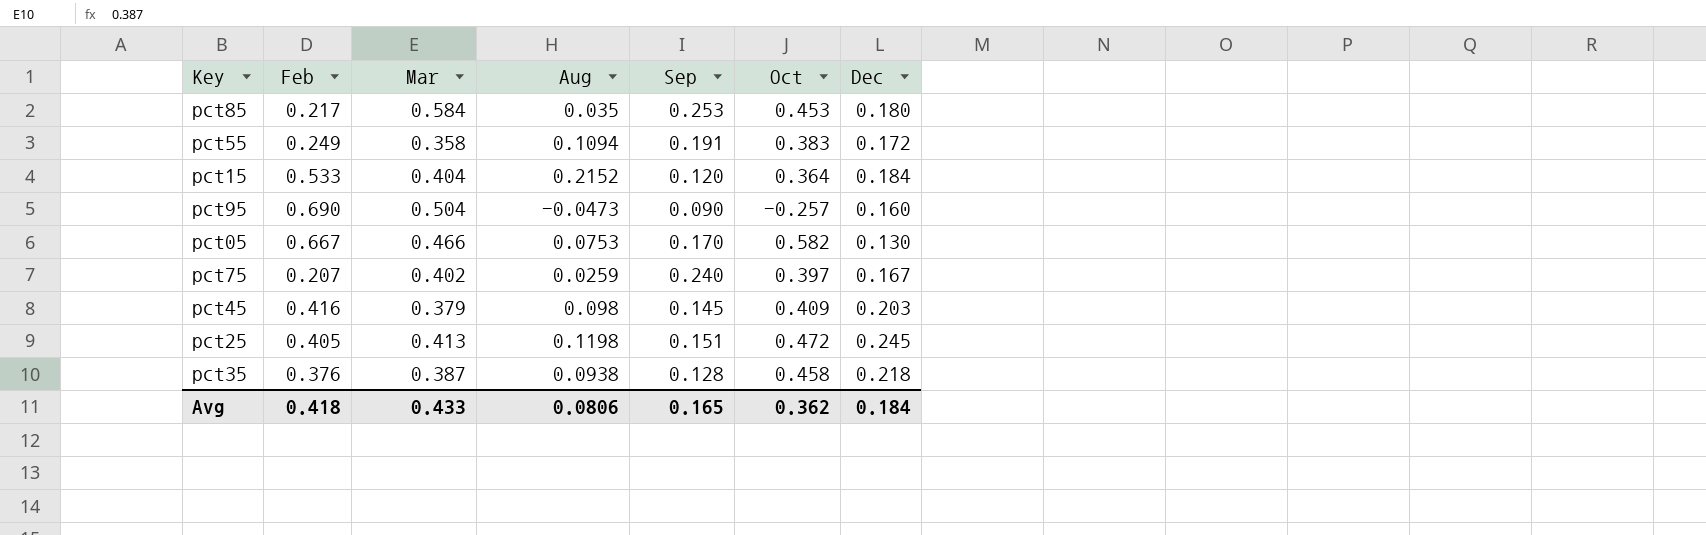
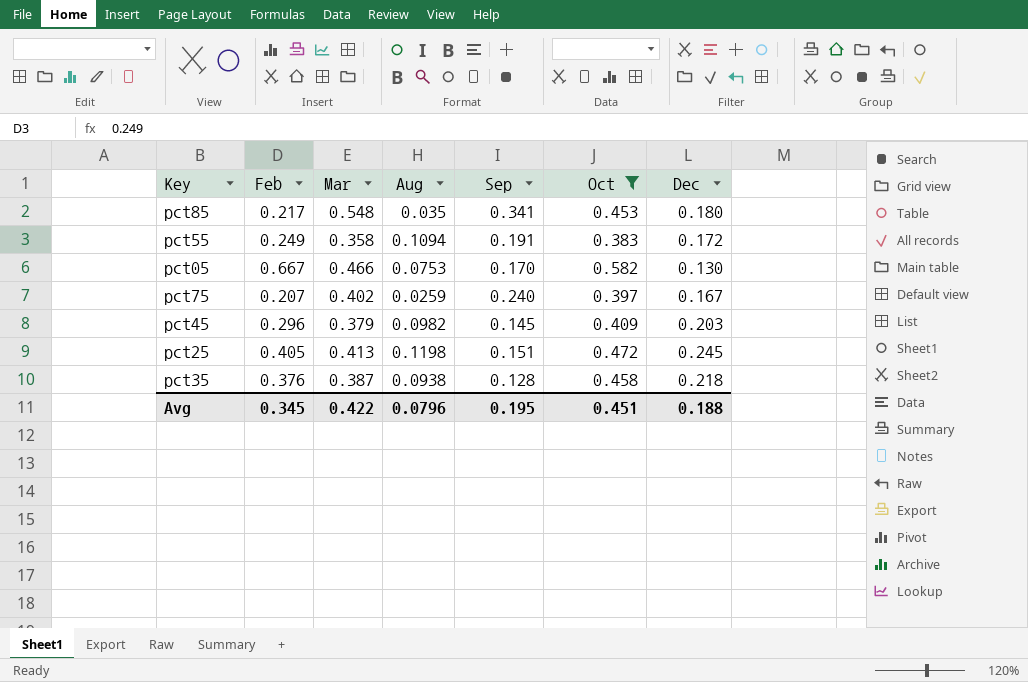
filter: none -> Oct >= 0.383
pct85 | Mar: 0.584 -> 0.548
pct85 | Sep: 0.253 -> 0.341
pct45 | Feb: 0.416 -> 0.296
pct45 | Aug: 0.098 -> 0.0982
Avg | Feb: 0.418 -> 0.345
Avg | Mar: 0.433 -> 0.422
Avg | Aug: 0.0806 -> 0.0796
Avg | Sep: 0.165 -> 0.195
Avg | Oct: 0.362 -> 0.451
Avg | Dec: 0.184 -> 0.188

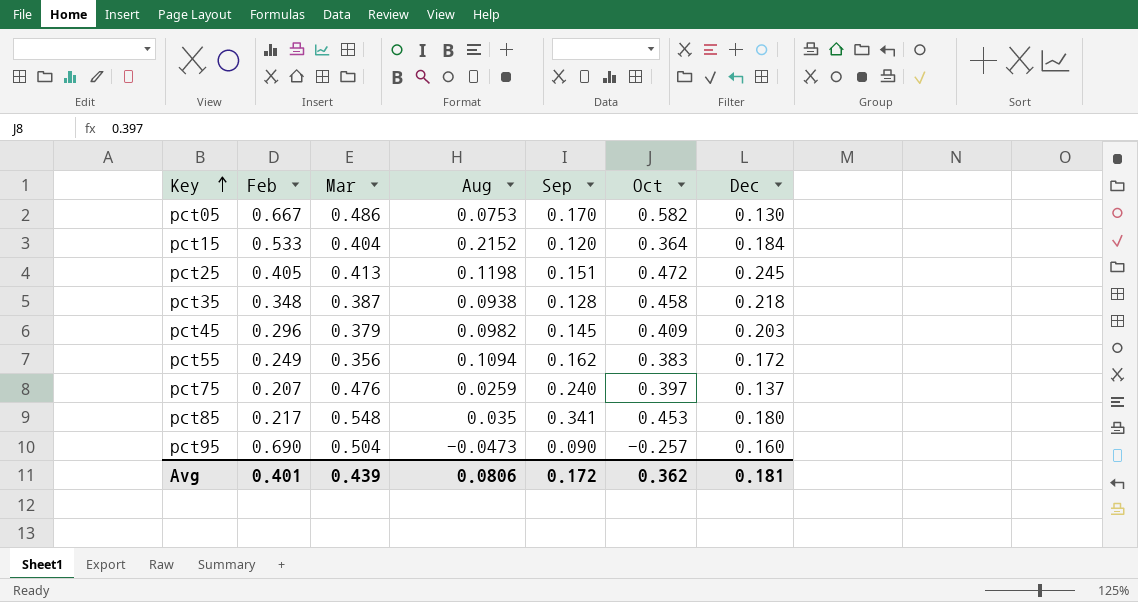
filter: Oct >= 0.383 -> none
row order: none -> Key ascending
pct05 | Mar: 0.466 -> 0.486
pct35 | Feb: 0.376 -> 0.348
pct55 | Mar: 0.358 -> 0.356
pct55 | Sep: 0.191 -> 0.162
pct75 | Mar: 0.402 -> 0.476
pct75 | Dec: 0.167 -> 0.137
Avg | Feb: 0.345 -> 0.401
Avg | Mar: 0.422 -> 0.439
Avg | Aug: 0.0796 -> 0.0806
Avg | Sep: 0.195 -> 0.172
Avg | Oct: 0.451 -> 0.362
Avg | Dec: 0.188 -> 0.181

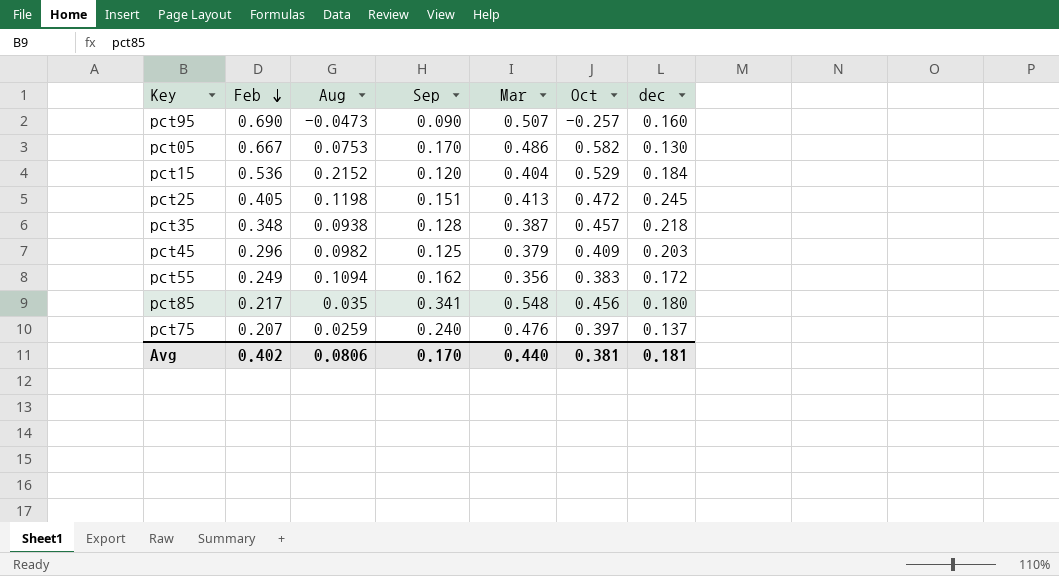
row order: Key ascending -> Feb descending
column Mar | position: 3 -> 5
column name: Dec -> dec
pct95 | Mar: 0.504 -> 0.507
pct15 | Feb: 0.533 -> 0.536
pct15 | Oct: 0.364 -> 0.529
pct35 | Oct: 0.458 -> 0.457
pct45 | Sep: 0.145 -> 0.125
pct85 | Oct: 0.453 -> 0.456
Avg | Feb: 0.401 -> 0.402
Avg | Sep: 0.172 -> 0.170
Avg | Mar: 0.439 -> 0.440
Avg | Oct: 0.362 -> 0.381

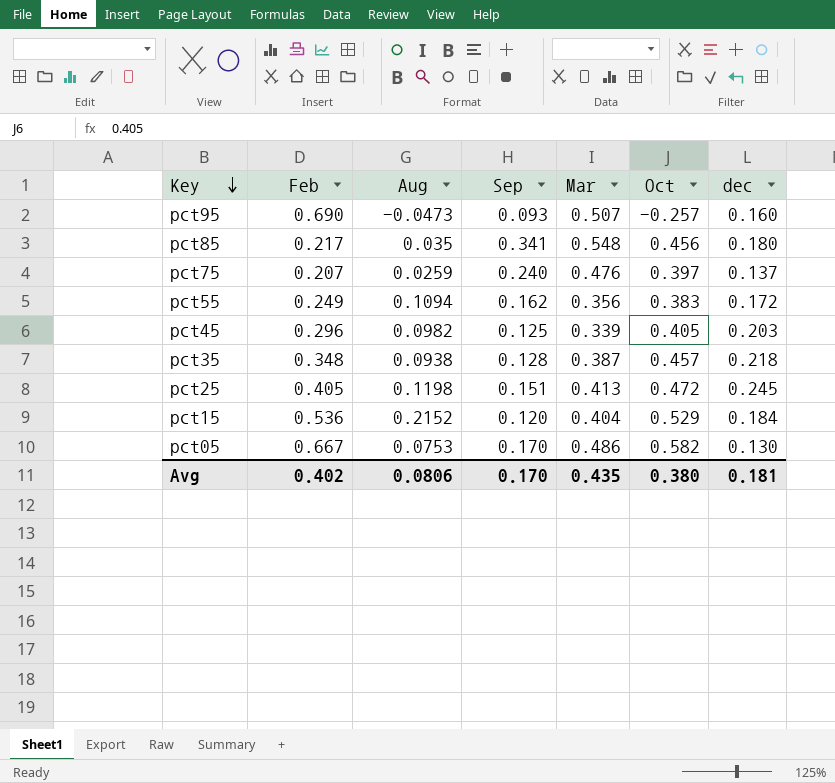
row order: Feb descending -> Key descending
pct95 | Sep: 0.090 -> 0.093
pct45 | Mar: 0.379 -> 0.339
pct45 | Oct: 0.409 -> 0.405
Avg | Mar: 0.440 -> 0.435
Avg | Oct: 0.381 -> 0.380

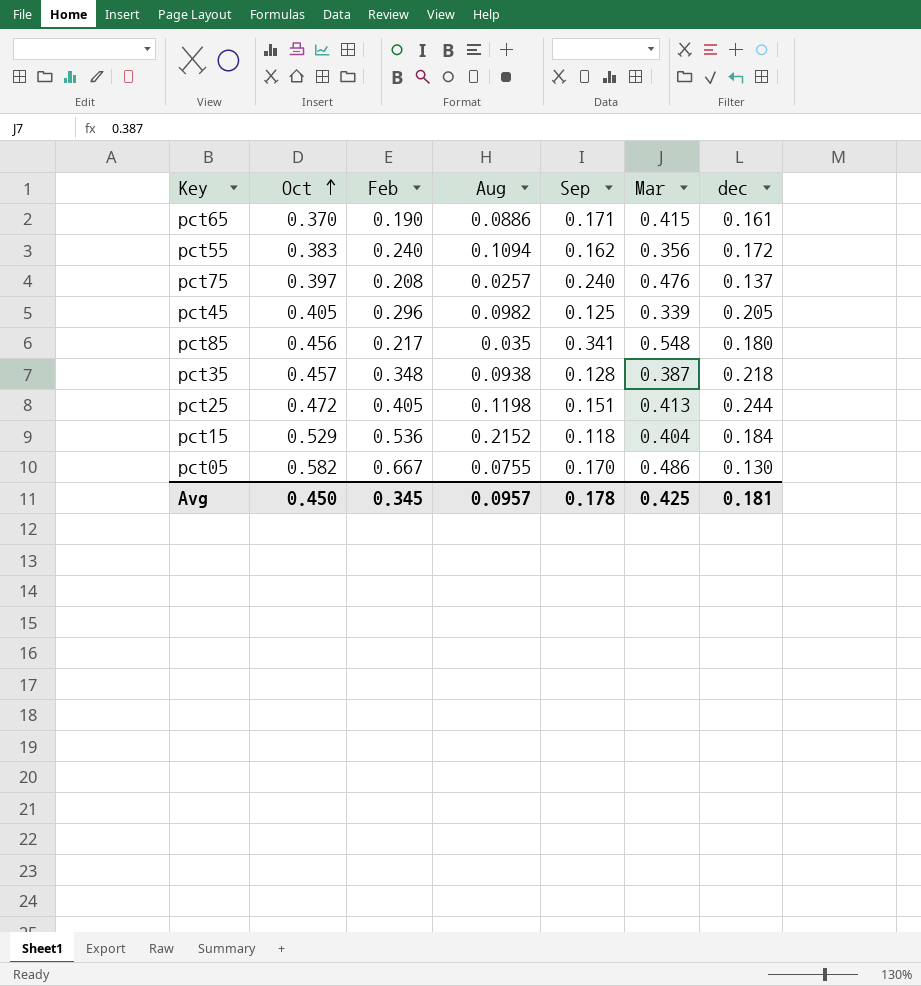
row order: Key descending -> Oct ascending
column Oct | position: 6 -> 2
row pct95: 0.690 | -0.0473 | 0.093 | 0.507 | -0.257 | 0.160 -> none
row pct65: none -> 0.370 | 0.190 | 0.0886 | 0.171 | 0.415 | 0.161
pct55 | Feb: 0.249 -> 0.240
pct75 | Feb: 0.207 -> 0.208
pct75 | Aug: 0.0259 -> 0.0257
pct45 | dec: 0.203 -> 0.205
pct25 | dec: 0.245 -> 0.244
pct15 | Sep: 0.120 -> 0.118
pct05 | Aug: 0.0753 -> 0.0755
Avg | Oct: 0.380 -> 0.450
Avg | Feb: 0.402 -> 0.345
Avg | Aug: 0.0806 -> 0.0957
Avg | Sep: 0.170 -> 0.178
Avg | Mar: 0.435 -> 0.425

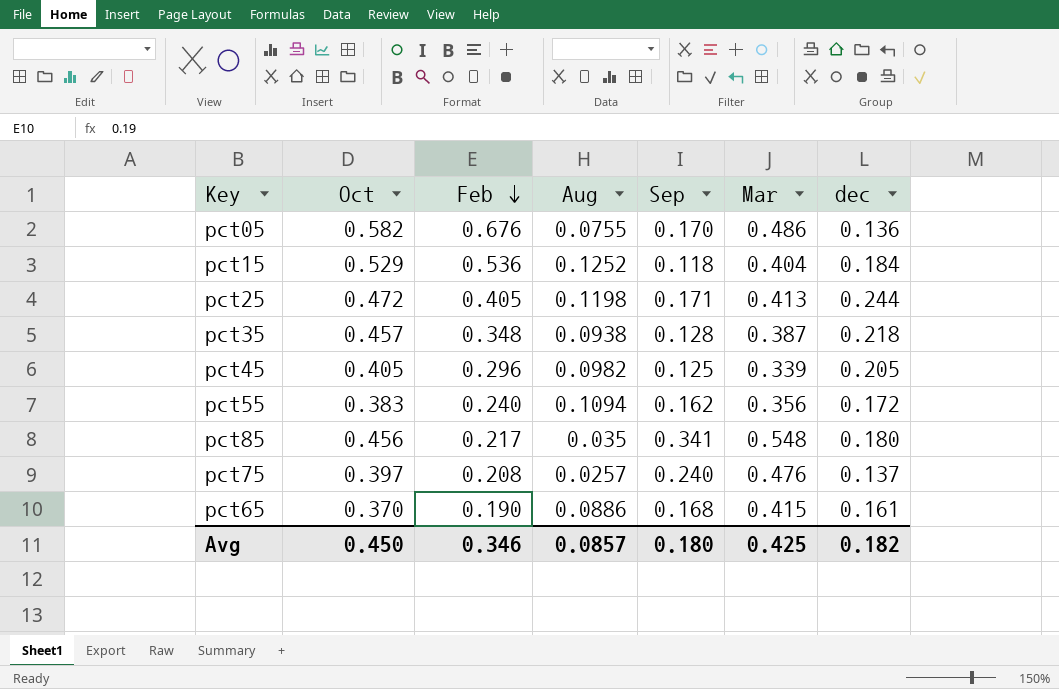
row order: Oct ascending -> Feb descending
pct05 | Feb: 0.667 -> 0.676
pct05 | dec: 0.130 -> 0.136
pct15 | Aug: 0.2152 -> 0.1252
pct25 | Sep: 0.151 -> 0.171
pct65 | Sep: 0.171 -> 0.168
Avg | Feb: 0.345 -> 0.346
Avg | Aug: 0.0957 -> 0.0857
Avg | Sep: 0.178 -> 0.180
Avg | dec: 0.181 -> 0.182

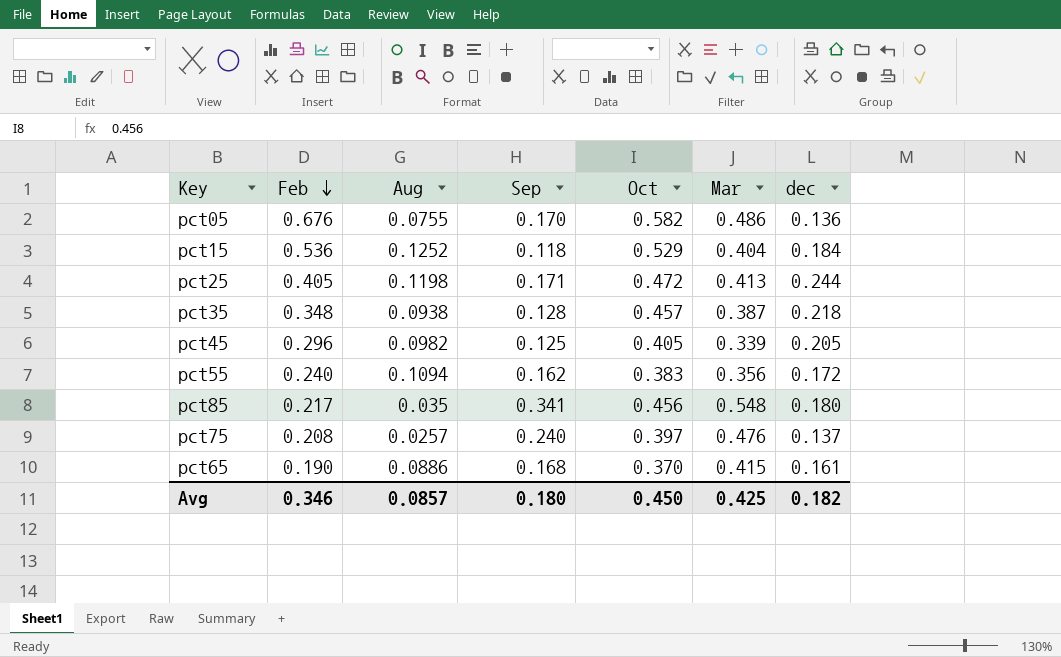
column Oct | position: 2 -> 5

